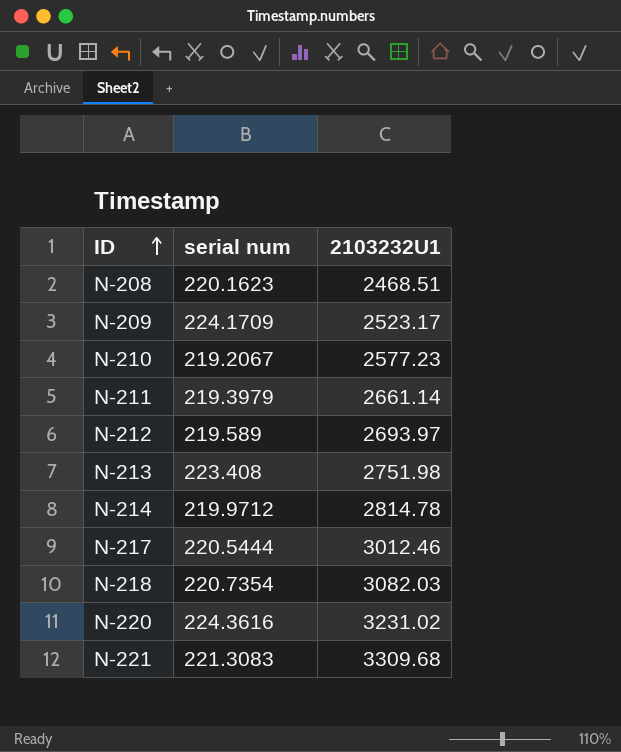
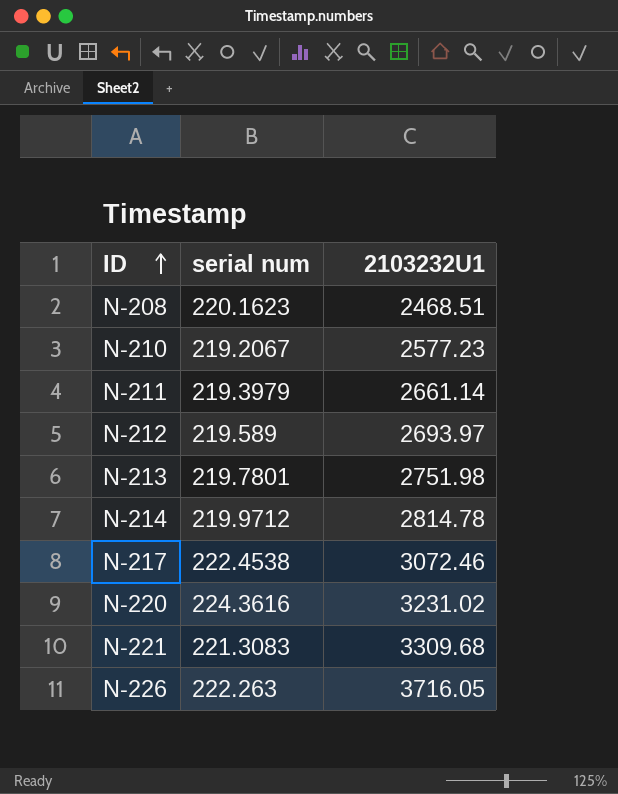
row N-209: 224.1709 | 2523.17 -> none
row N-218: 220.7354 | 3082.03 -> none
N-213 | serial num: 223.408 -> 219.7801
N-217 | serial num: 220.5444 -> 222.4538
N-217 | 2103232U1: 3012.46 -> 3072.46
row N-226: none -> 222.263 | 3716.05

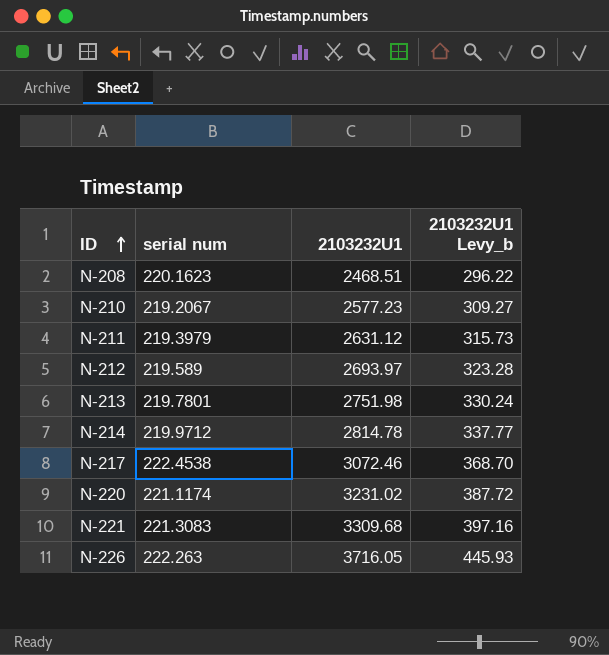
column 2103232U1 Levy_b | formula: none -> [2103232U1] * 0.12
N-211 | 2103232U1: 2661.14 -> 2631.12
N-220 | serial num: 224.3616 -> 221.1174

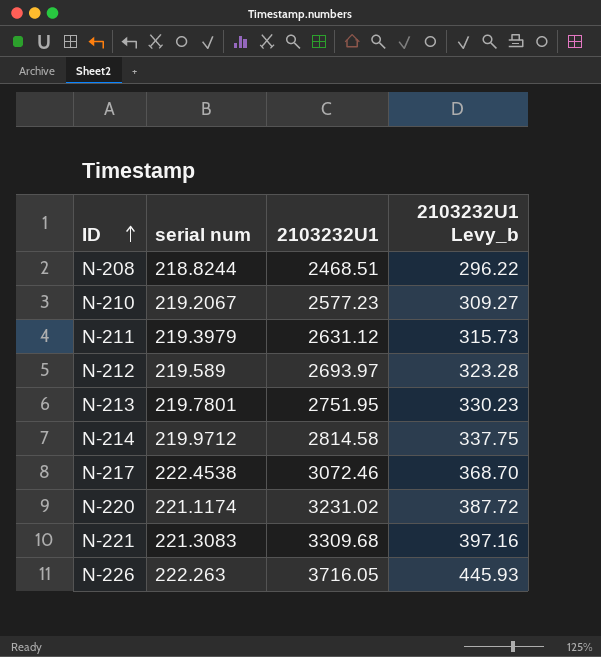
N-208 | serial num: 220.1623 -> 218.8244
N-213 | 2103232U1: 2751.98 -> 2751.95
N-213 | 2103232U1 Levy_b: 330.24 -> 330.23
N-214 | 2103232U1: 2814.78 -> 2814.58
N-214 | 2103232U1 Levy_b: 337.77 -> 337.75

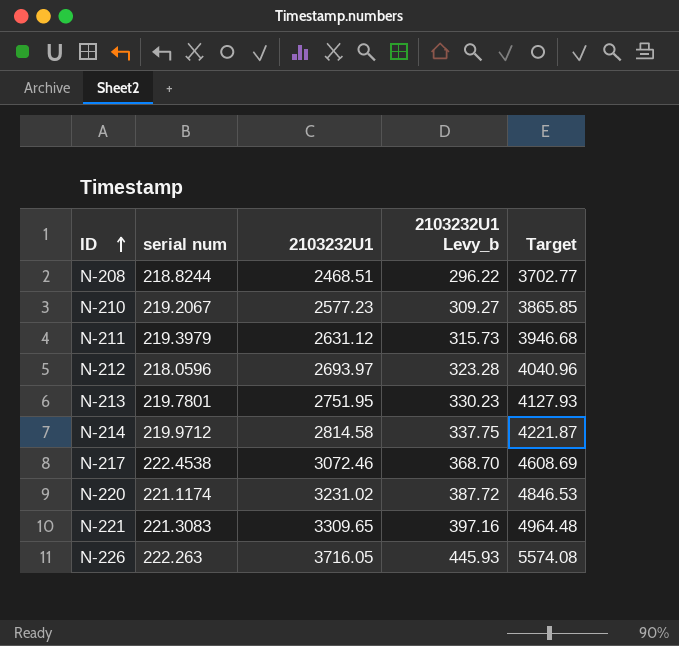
column Target | formula: none -> [2103232U1] * 1.5
N-212 | serial num: 219.589 -> 218.0596
N-221 | 2103232U1: 3309.68 -> 3309.65

